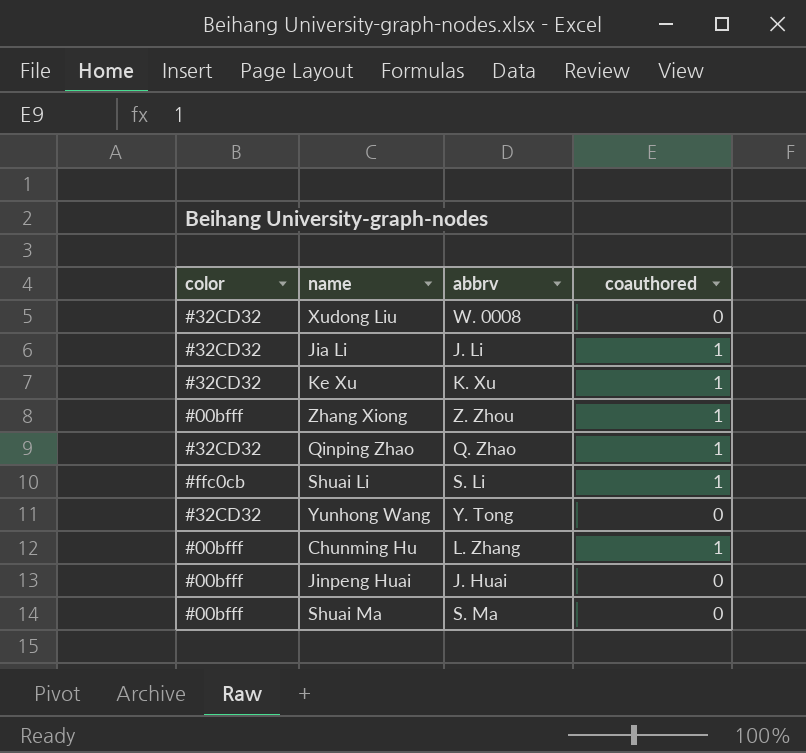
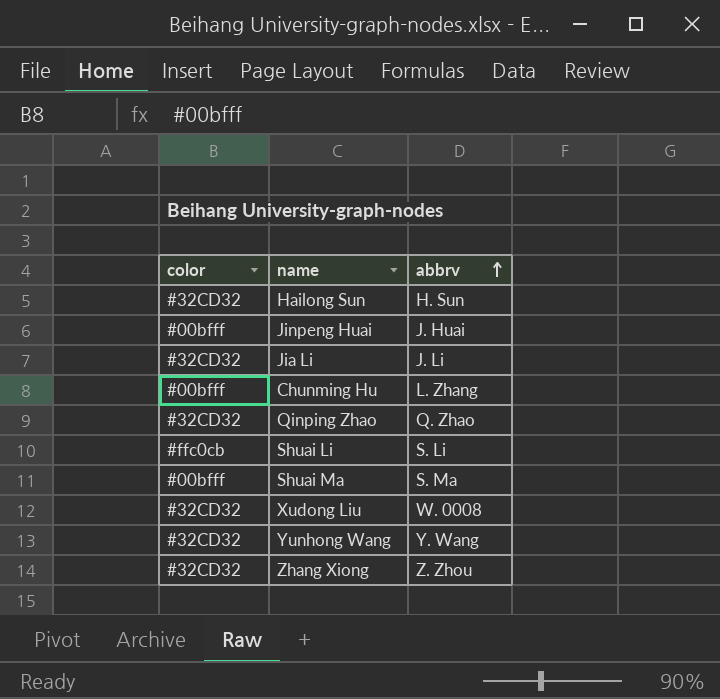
row order: none -> abbrv ascending
column coauthored | position: 4 -> none
row Ke Xu: #32CD32 | K. Xu | 1 -> none
row Hailong Sun: none -> #32CD32 | H. Sun
Yunhong Wang | abbrv: Y. Tong -> Y. Wang
Zhang Xiong | color: #00bfff -> #32CD32

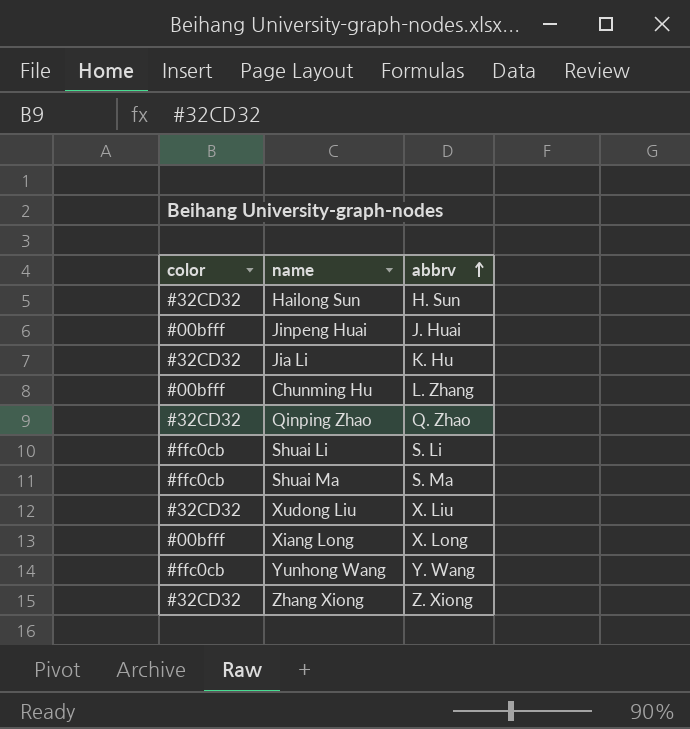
Jia Li | abbrv: J. Li -> K. Hu
Shuai Ma | color: #00bfff -> #ffc0cb
Xudong Liu | abbrv: W. 0008 -> X. Liu
row Xiang Long: none -> #00bfff | X. Long
Yunhong Wang | color: #32CD32 -> #ffc0cb
Zhang Xiong | abbrv: Z. Zhou -> Z. Xiong

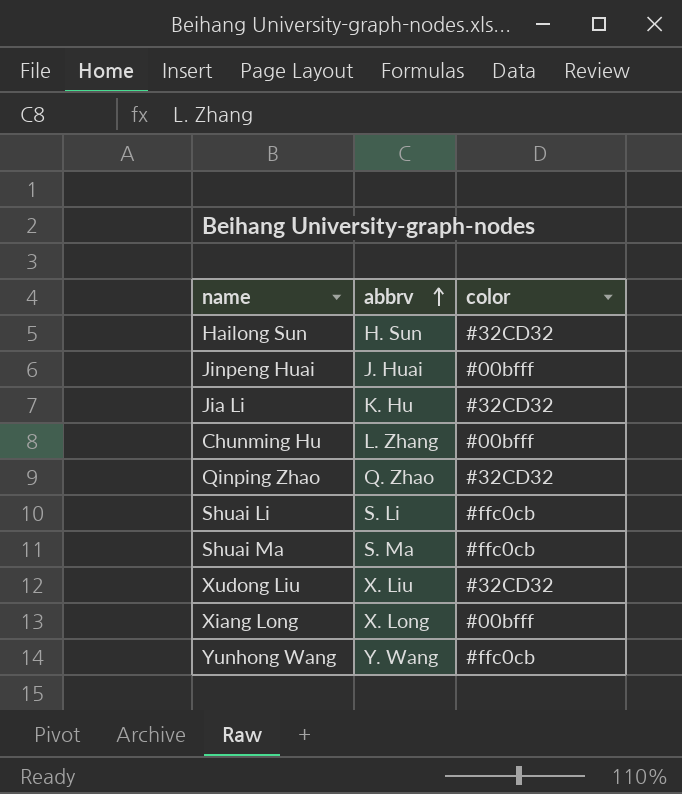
column color | position: 1 -> 3
row Zhang Xiong: #32CD32 | Z. Xiong -> none

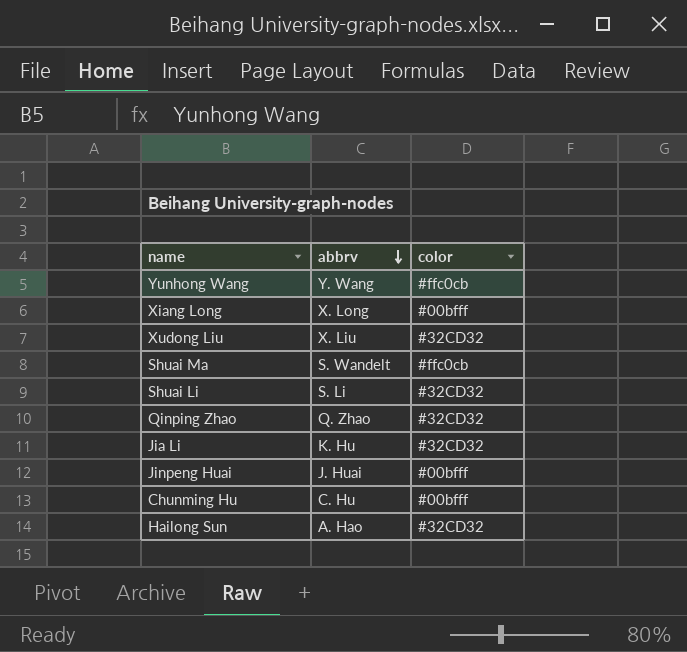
row order: abbrv ascending -> abbrv descending
Shuai Ma | abbrv: S. Ma -> S. Wandelt
Shuai Li | color: #ffc0cb -> #32CD32
Chunming Hu | abbrv: L. Zhang -> C. Hu
Hailong Sun | abbrv: H. Sun -> A. Hao

